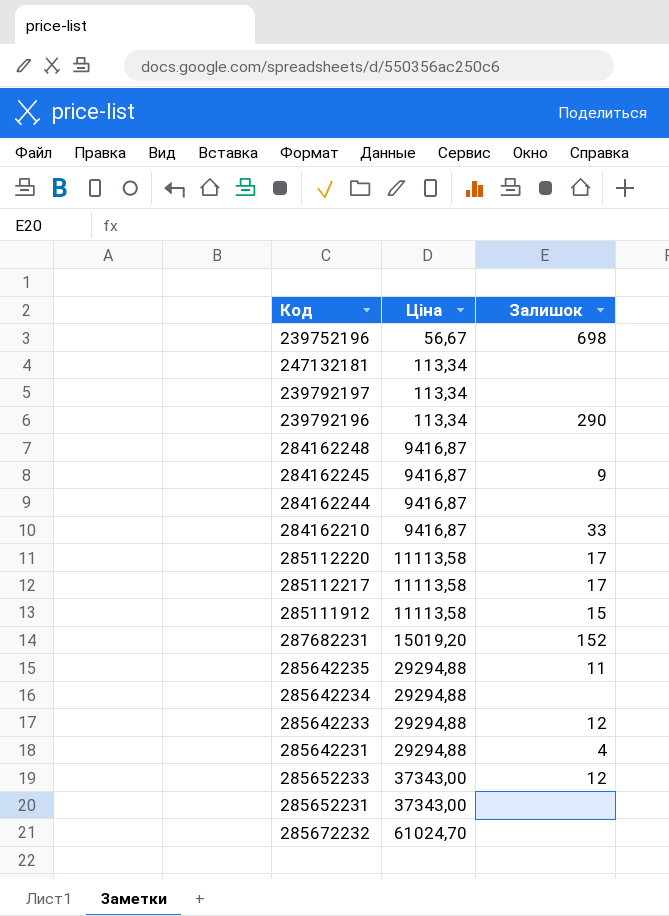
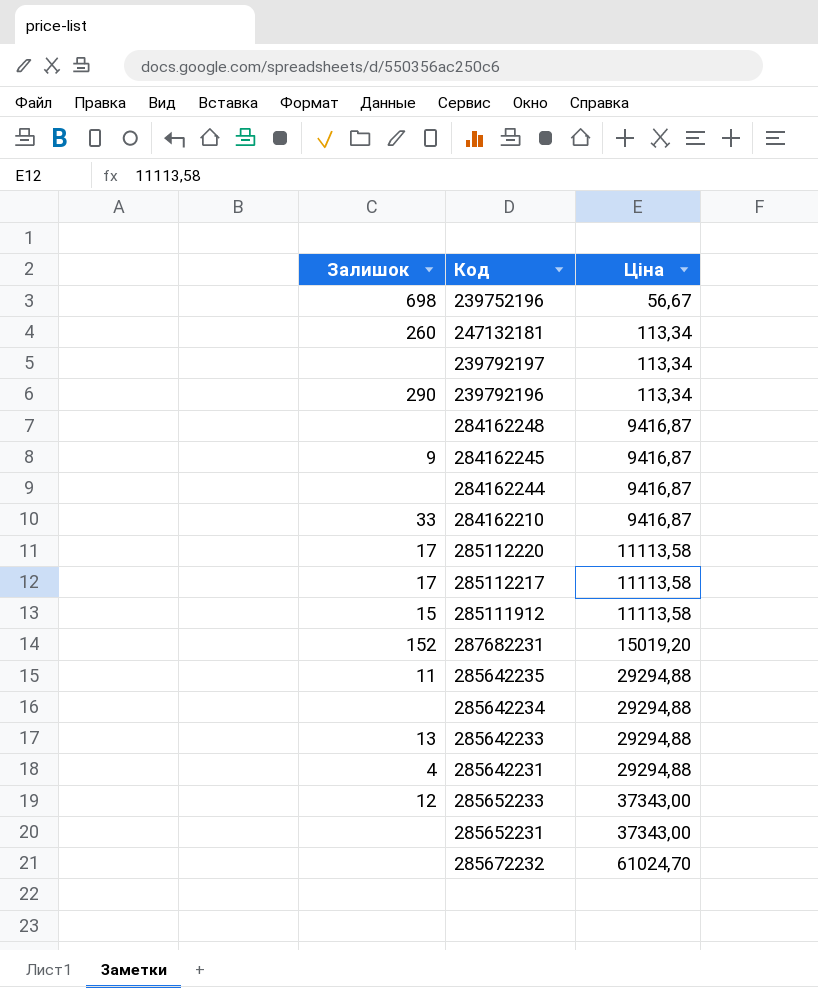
column Залишок | position: 3 -> 1
247132181 | Залишок: none -> 260
285642233 | Залишок: 12 -> 13

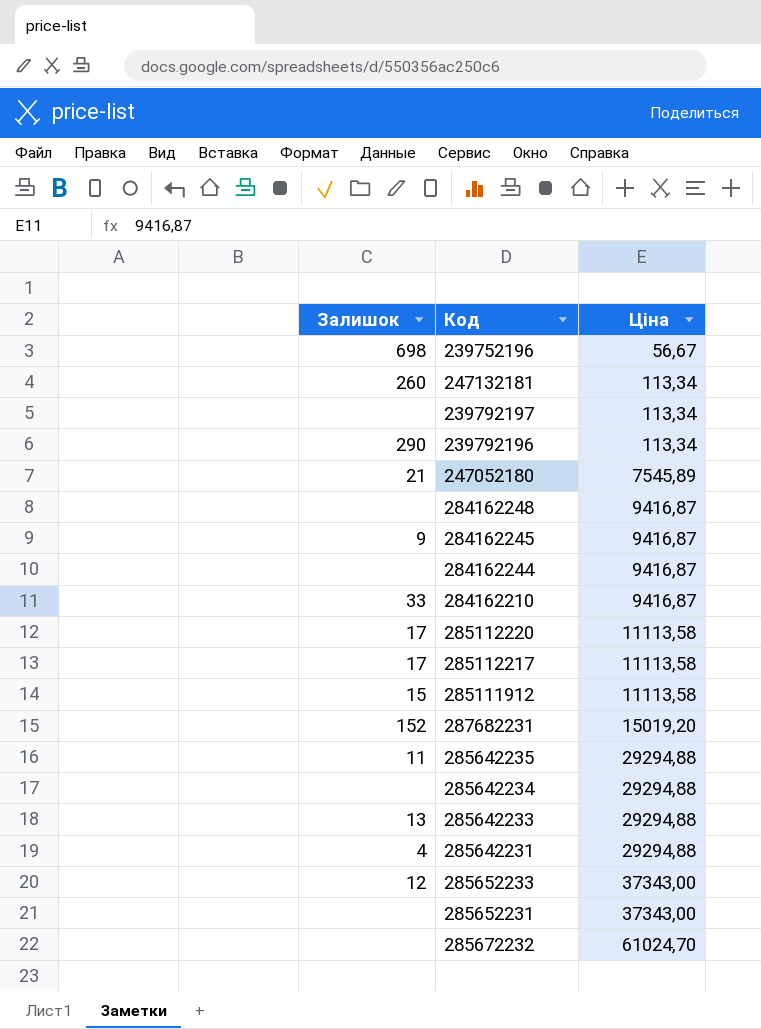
row 247052180: none -> 21 | 7545,89

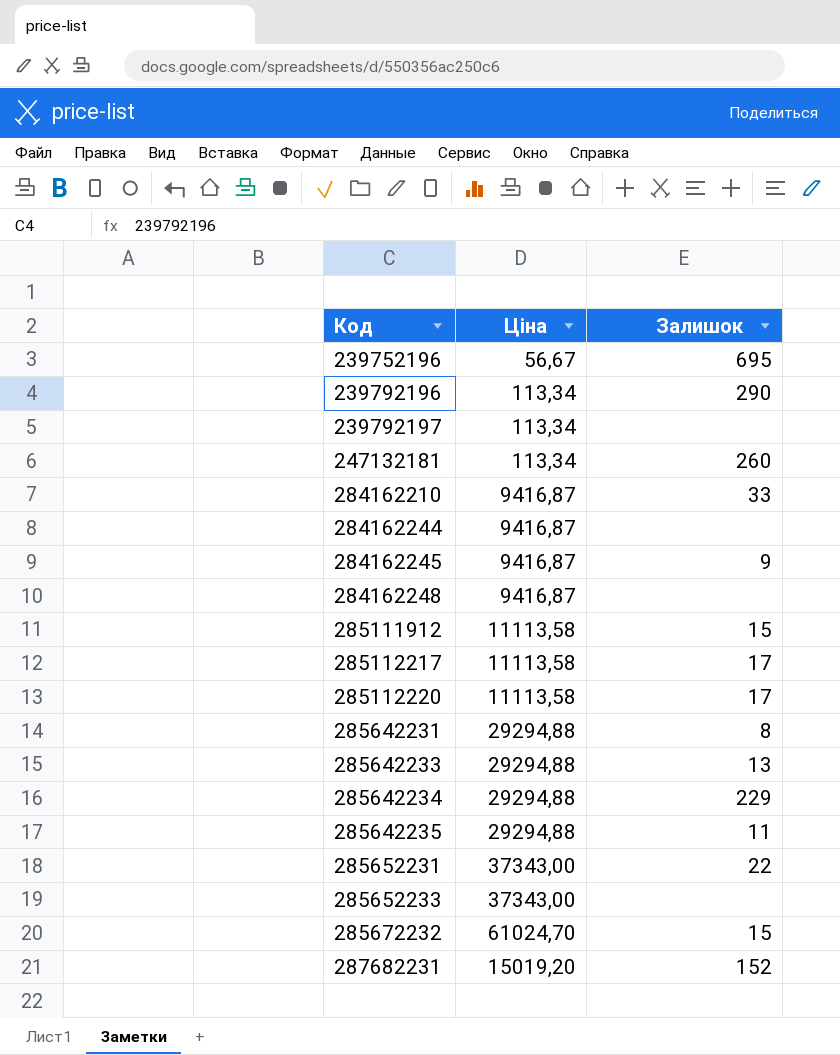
row order: Ціна ascending -> Код ascending
column Залишок | position: 1 -> 3
row 247052180: 21 | 7545,89 -> none
239752196 | Залишок: 698 -> 695
285642231 | Залишок: 4 -> 8
285642234 | Залишок: none -> 229
285652231 | Залишок: none -> 22
285652233 | Залишок: 12 -> none
285672232 | Залишок: none -> 15

